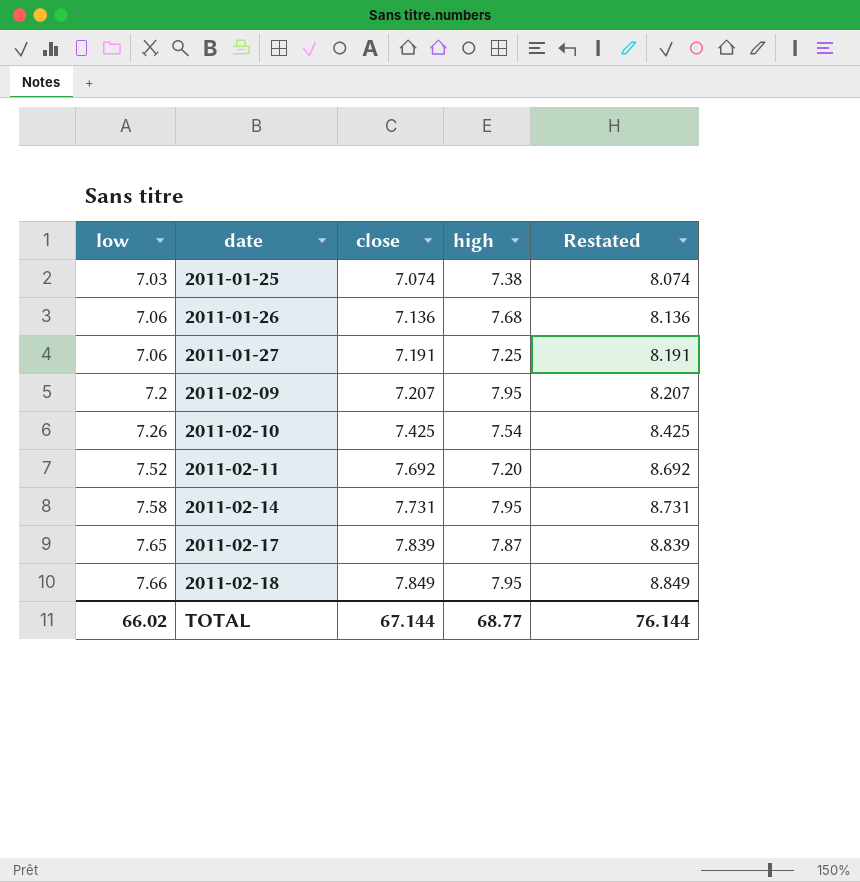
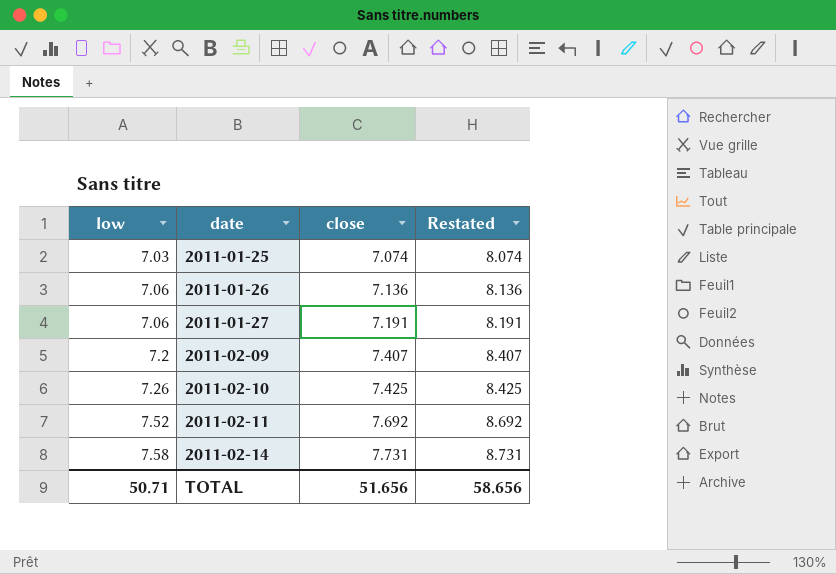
column high | position: 4 -> none
row 2011-02-17: 7.65 | 7.839 | 7.87 | 8.839 -> none
row 2011-02-18: 7.66 | 7.849 | 7.95 | 8.849 -> none
2011-02-09 | close: 7.207 -> 7.407
2011-02-09 | Restated: 8.207 -> 8.407
TOTAL | low: 66.02 -> 50.71
TOTAL | close: 67.144 -> 51.656
TOTAL | Restated: 76.144 -> 58.656

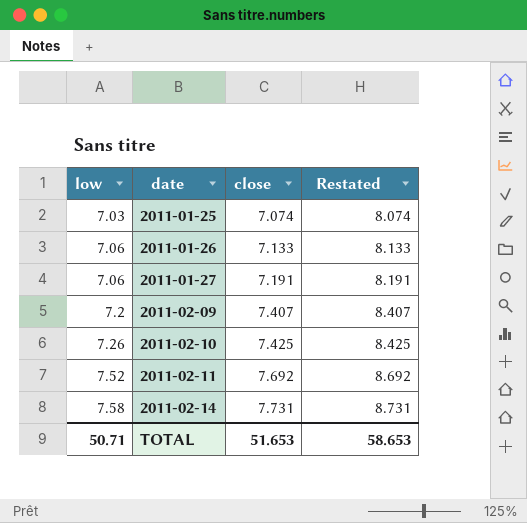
2011-01-26 | close: 7.136 -> 7.133
2011-01-26 | Restated: 8.136 -> 8.133
TOTAL | close: 51.656 -> 51.653
TOTAL | Restated: 58.656 -> 58.653

